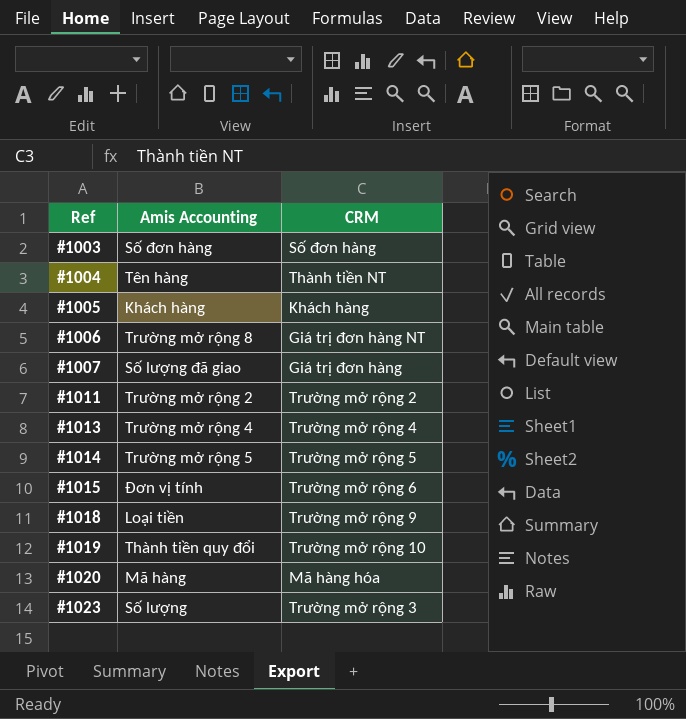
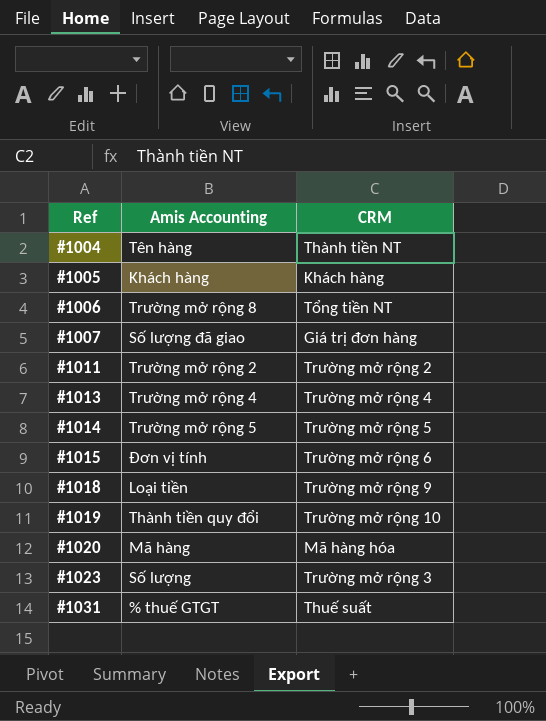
row #1003: Số đơn hàng | Số đơn hàng -> none
#1006 | CRM: Giá trị đơn hàng NT -> Tổng tiền NT
row #1031: none -> % thuế GTGT | Thuế suất

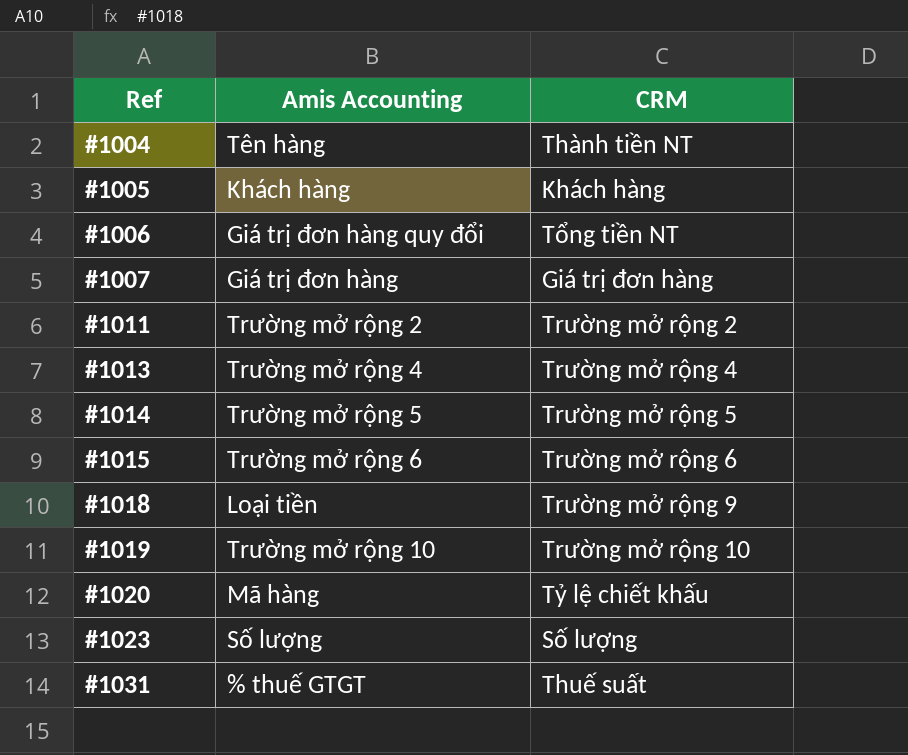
#1006 | Amis Accounting: Trường mở rộng 8 -> Giá trị đơn hàng quy đổi
#1007 | Amis Accounting: Số lượng đã giao -> Giá trị đơn hàng
#1015 | Amis Accounting: Đơn vị tính -> Trường mở rộng 6
#1019 | Amis Accounting: Thành tiền quy đổi -> Trường mở rộng 10
#1020 | CRM: Mã hàng hóa -> Tỷ lệ chiết khấu
#1023 | CRM: Trường mở rộng 3 -> Số lượng

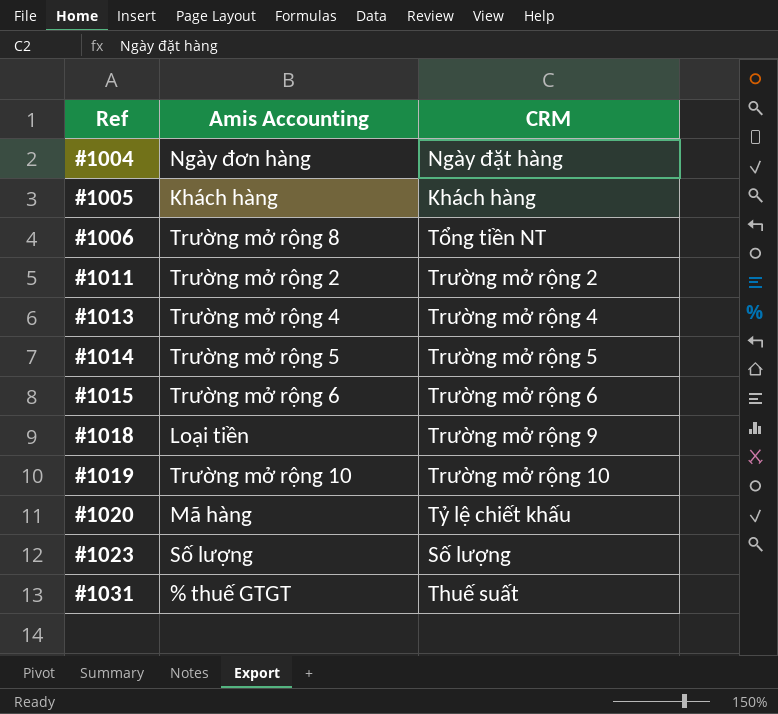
row #1007: Giá trị đơn hàng | Giá trị đơn hàng -> none
#1004 | Amis Accounting: Tên hàng -> Ngày đơn hàng
#1004 | CRM: Thành tiền NT -> Ngày đặt hàng
#1006 | Amis Accounting: Giá trị đơn hàng quy đổi -> Trường mở rộng 8

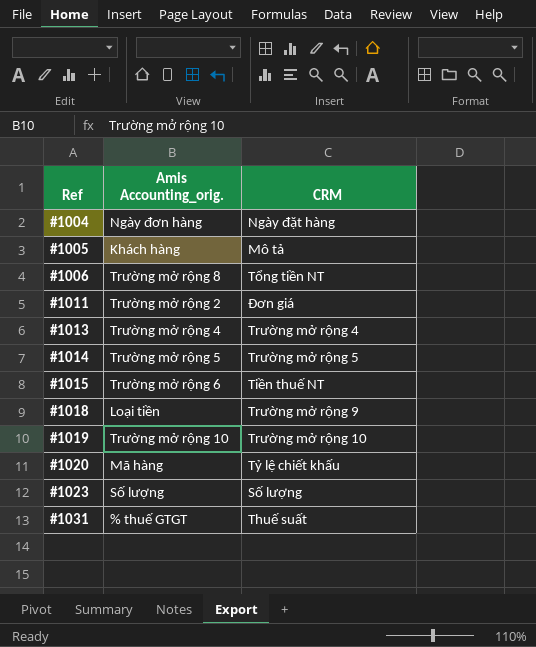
column name: Amis Accounting -> Amis Accounting_orig.
#1005 | CRM: Khách hàng -> Mô tả
#1011 | CRM: Trường mở rộng 2 -> Đơn giá
#1015 | CRM: Trường mở rộng 6 -> Tiền thuế NT

